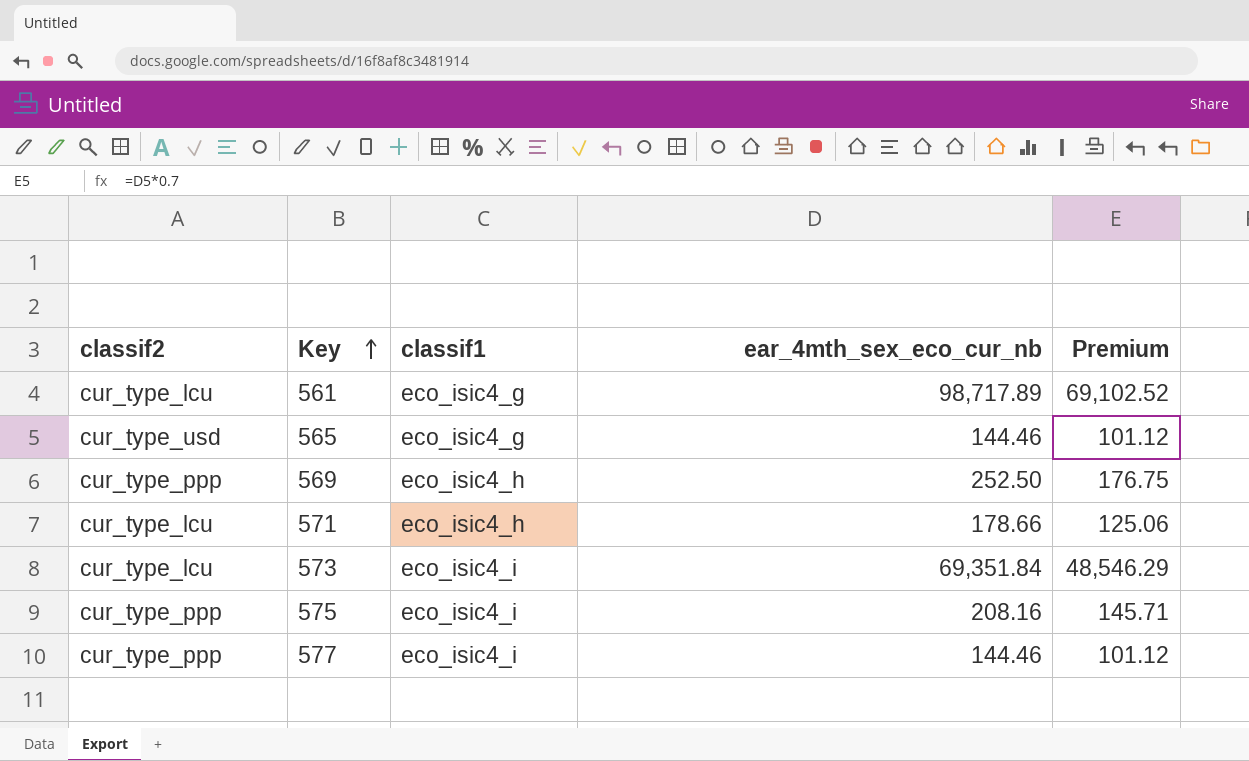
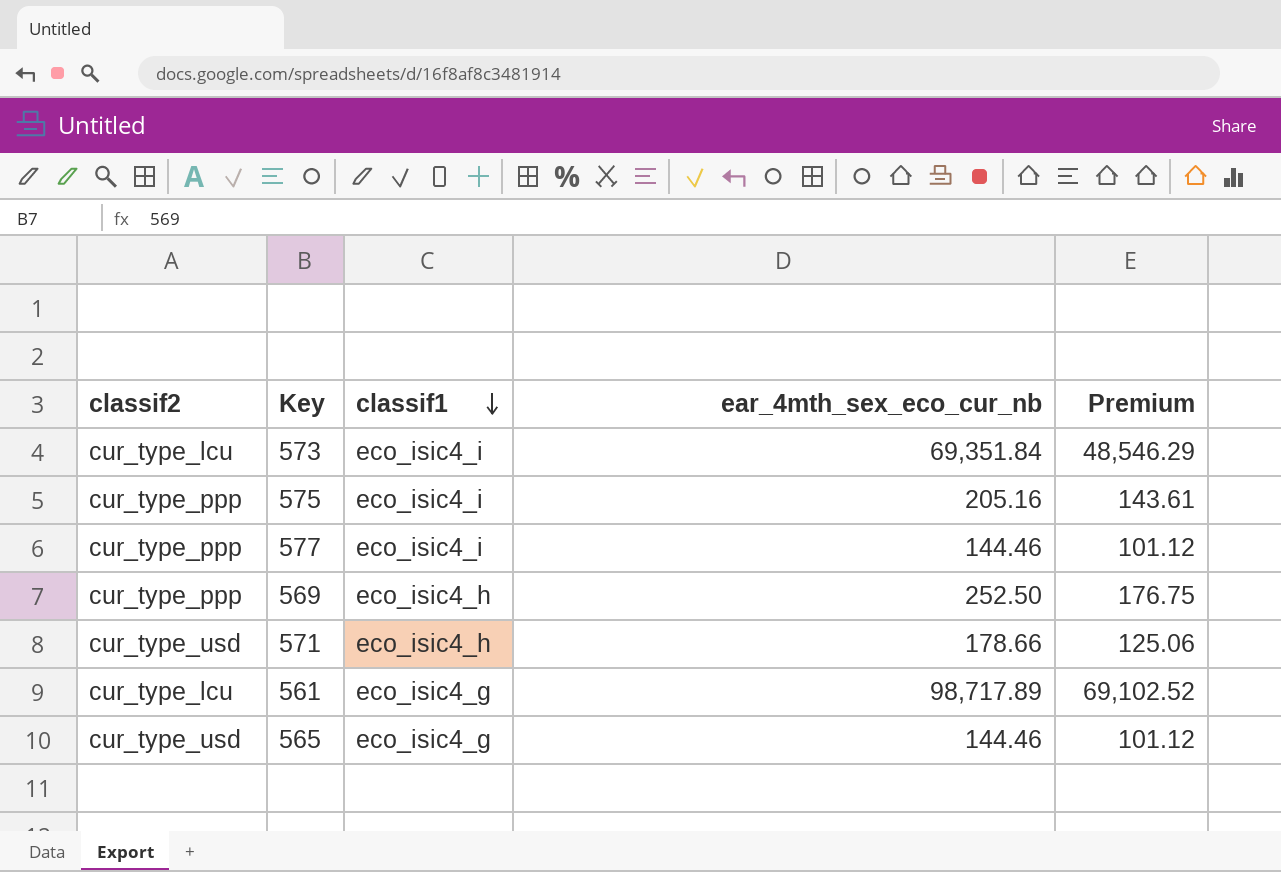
row order: Key ascending -> classif1 descending
575 | ear_4mth_sex_eco_cur_nb: 208.16 -> 205.16
575 | Premium: 145.71 -> 143.61
571 | classif2: cur_type_lcu -> cur_type_usd

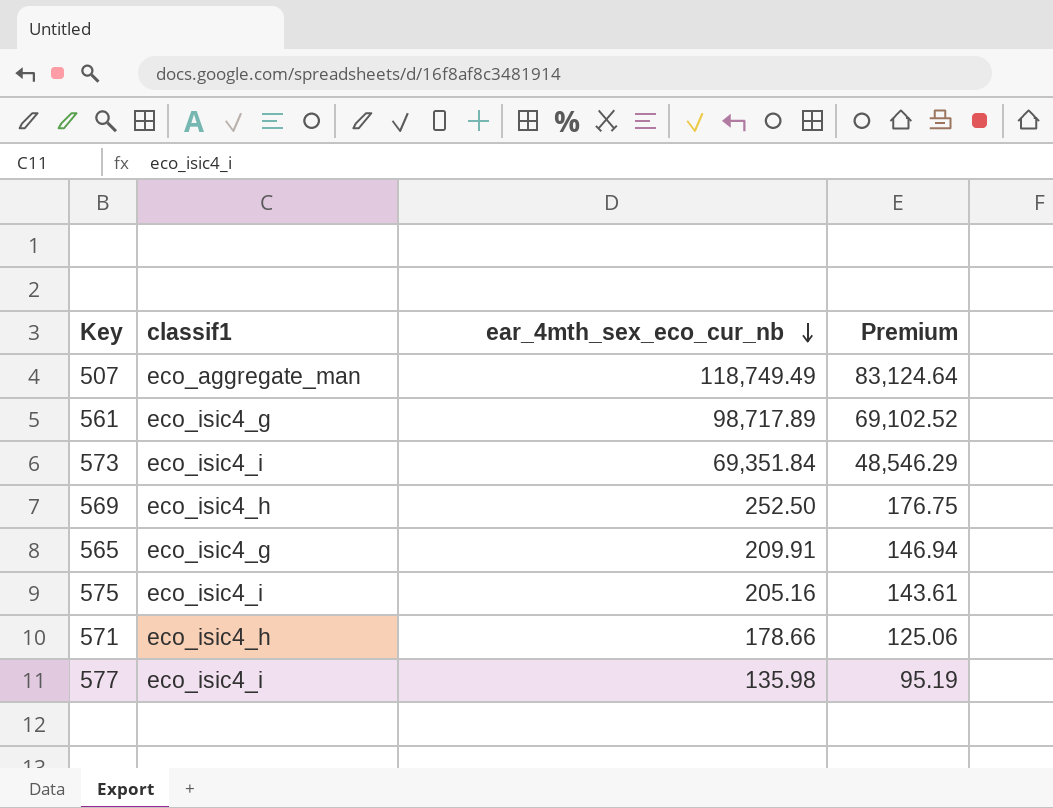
row order: classif1 descending -> ear_4mth_sex_eco_cur_nb descending
column classif2 | position: 1 -> none
row 507: none -> eco_aggregate_man | 118,749.49 | 83,124.64
565 | ear_4mth_sex_eco_cur_nb: 144.46 -> 209.91
565 | Premium: 101.12 -> 146.94
577 | ear_4mth_sex_eco_cur_nb: 144.46 -> 135.98
577 | Premium: 101.12 -> 95.19

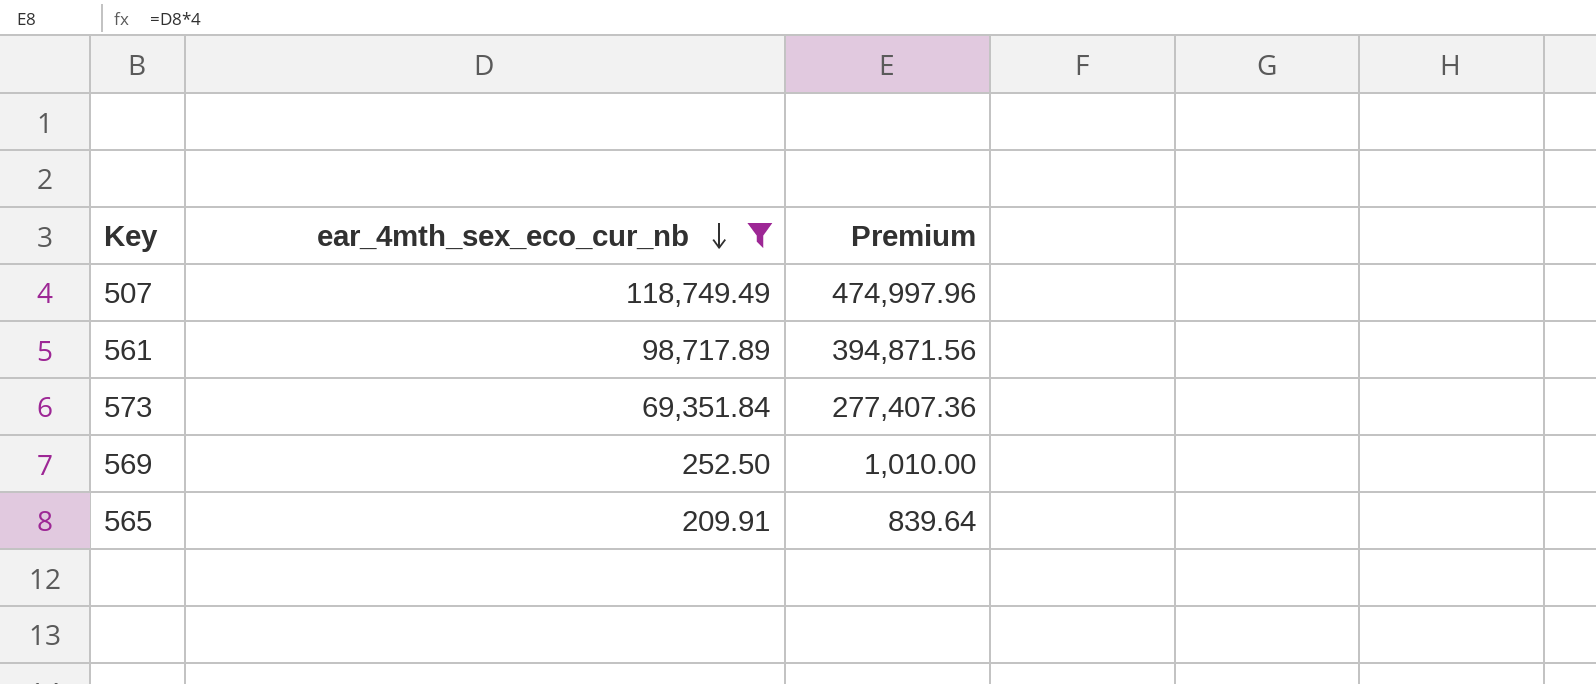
filter: none -> ear_4mth_sex_eco_cur_nb >= 209.91
column classif1 | position: 2 -> none
column Premium | formula: [ear_4mth_sex_eco_cur_nb] * 0.7 -> [ear_4mth_sex_eco_cur_nb] * 4

